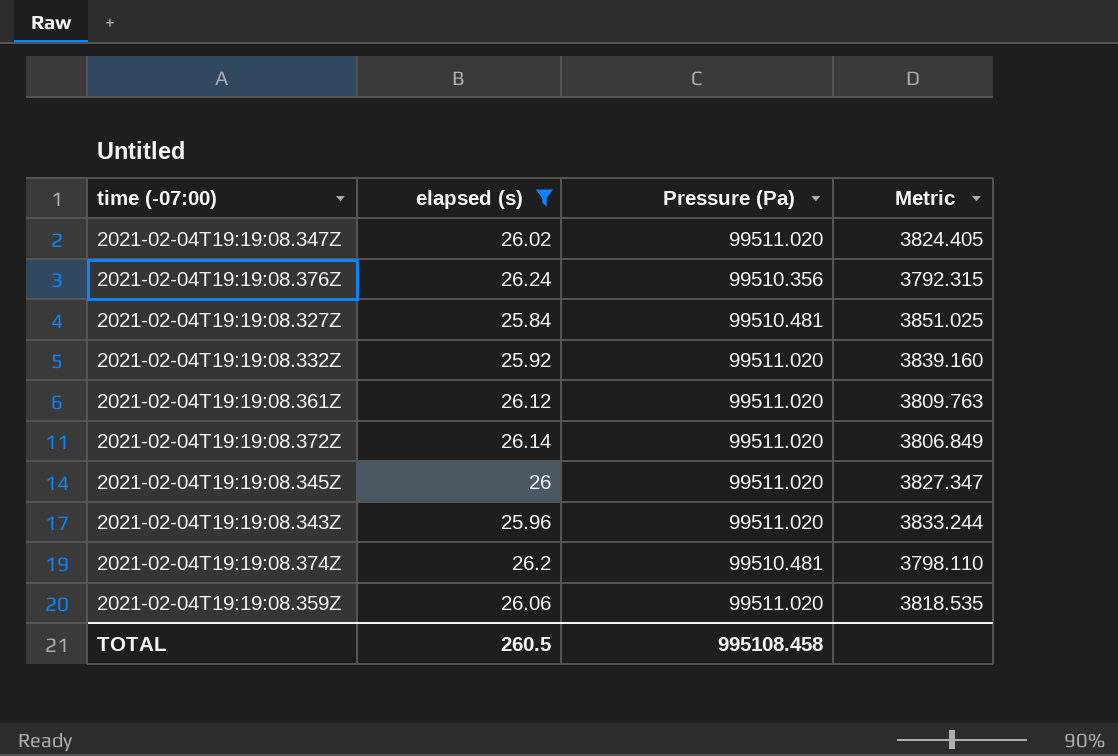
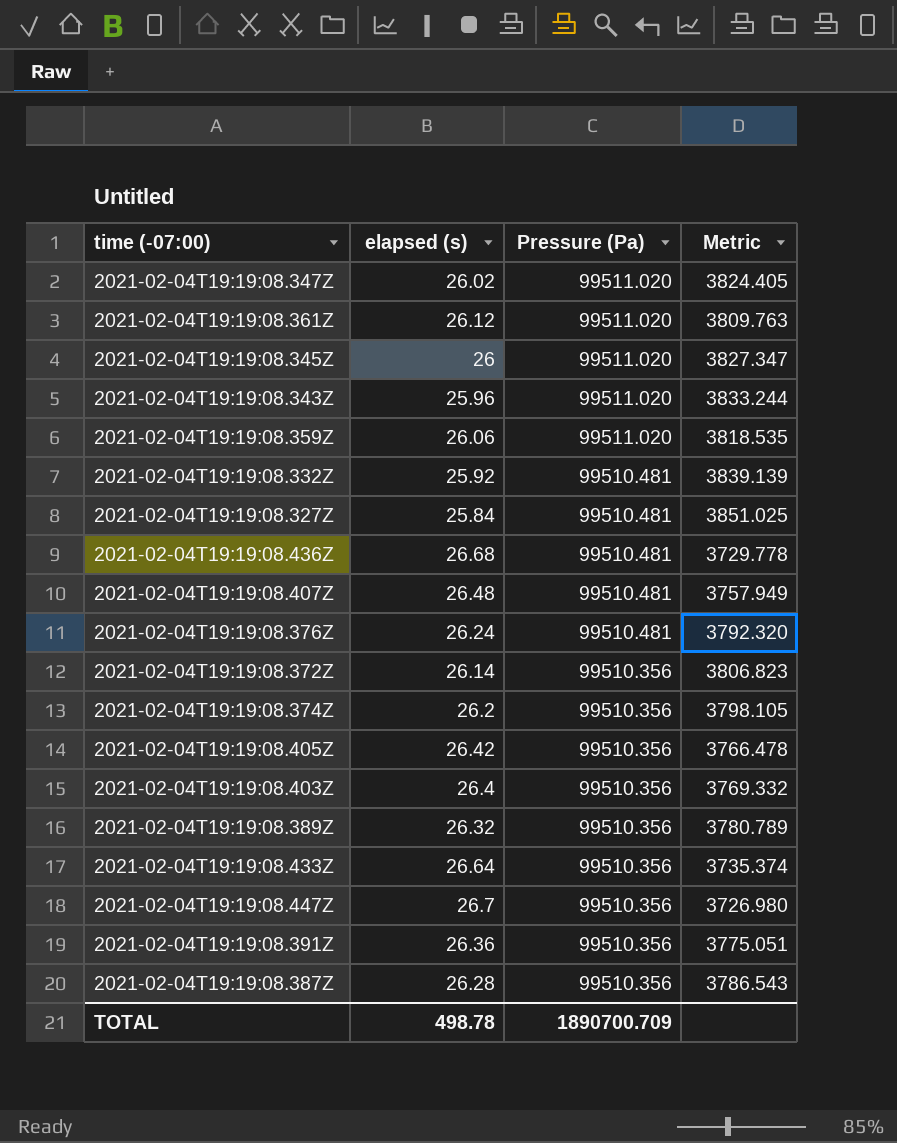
filter: elapsed (s) <= 26.24 -> none
row order: none -> Pressure (Pa) descending
2021-02-04T19:19:08.332Z | Pressure (Pa): 99511.020 -> 99510.481
2021-02-04T19:19:08.332Z | Metric: 3839.160 -> 3839.139
2021-02-04T19:19:08.376Z | Pressure (Pa): 99510.356 -> 99510.481
2021-02-04T19:19:08.376Z | Metric: 3792.315 -> 3792.320
2021-02-04T19:19:08.372Z | Pressure (Pa): 99511.020 -> 99510.356
2021-02-04T19:19:08.372Z | Metric: 3806.849 -> 3806.823
2021-02-04T19:19:08.374Z | Pressure (Pa): 99510.481 -> 99510.356
2021-02-04T19:19:08.374Z | Metric: 3798.110 -> 3798.105
TOTAL | elapsed (s): 260.5 -> 498.78
TOTAL | Pressure (Pa): 995108.458 -> 1890700.709

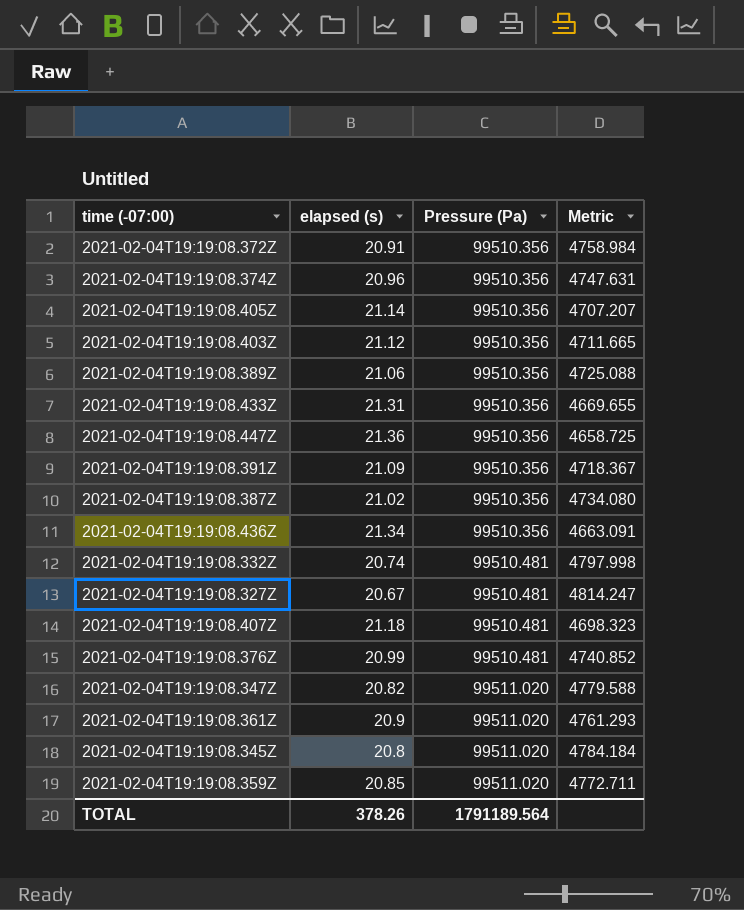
row order: Pressure (Pa) descending -> Pressure (Pa) ascending
row 2021-02-04T19:19:08.343Z: 25.96 | 99511.020 | 3833.244 -> none
2021-02-04T19:19:08.372Z | elapsed (s): 26.14 -> 20.91
2021-02-04T19:19:08.372Z | Metric: 3806.823 -> 4758.984
2021-02-04T19:19:08.374Z | elapsed (s): 26.2 -> 20.96
2021-02-04T19:19:08.374Z | Metric: 3798.105 -> 4747.631
2021-02-04T19:19:08.405Z | elapsed (s): 26.42 -> 21.14
2021-02-04T19:19:08.405Z | Metric: 3766.478 -> 4707.207
2021-02-04T19:19:08.403Z | elapsed (s): 26.4 -> 21.12
2021-02-04T19:19:08.403Z | Metric: 3769.332 -> 4711.665
2021-02-04T19:19:08.389Z | elapsed (s): 26.32 -> 21.06
2021-02-04T19:19:08.389Z | Metric: 3780.789 -> 4725.088
2021-02-04T19:19:08.433Z | elapsed (s): 26.64 -> 21.31
2021-02-04T19:19:08.433Z | Metric: 3735.374 -> 4669.655
2021-02-04T19:19:08.447Z | elapsed (s): 26.7 -> 21.36
2021-02-04T19:19:08.447Z | Metric: 3726.980 -> 4658.725
2021-02-04T19:19:08.391Z | elapsed (s): 26.36 -> 21.09
2021-02-04T19:19:08.391Z | Metric: 3775.051 -> 4718.367
2021-02-04T19:19:08.387Z | elapsed (s): 26.28 -> 21.02
2021-02-04T19:19:08.387Z | Metric: 3786.543 -> 4734.080
2021-02-04T19:19:08.436Z | elapsed (s): 26.68 -> 21.34
2021-02-04T19:19:08.436Z | Pressure (Pa): 99510.481 -> 99510.356
2021-02-04T19:19:08.436Z | Metric: 3729.778 -> 4663.091
2021-02-04T19:19:08.332Z | elapsed (s): 25.92 -> 20.74
2021-02-04T19:19:08.332Z | Metric: 3839.139 -> 4797.998
2021-02-04T19:19:08.327Z | elapsed (s): 25.84 -> 20.67
2021-02-04T19:19:08.327Z | Metric: 3851.025 -> 4814.247
2021-02-04T19:19:08.407Z | elapsed (s): 26.48 -> 21.18
2021-02-04T19:19:08.407Z | Metric: 3757.949 -> 4698.323
2021-02-04T19:19:08.376Z | elapsed (s): 26.24 -> 20.99
2021-02-04T19:19:08.376Z | Metric: 3792.320 -> 4740.852
2021-02-04T19:19:08.347Z | elapsed (s): 26.02 -> 20.82
2021-02-04T19:19:08.347Z | Metric: 3824.405 -> 4779.588
2021-02-04T19:19:08.361Z | elapsed (s): 26.12 -> 20.9
2021-02-04T19:19:08.361Z | Metric: 3809.763 -> 4761.293
2021-02-04T19:19:08.345Z | elapsed (s): 26 -> 20.8
2021-02-04T19:19:08.345Z | Metric: 3827.347 -> 4784.184
2021-02-04T19:19:08.359Z | elapsed (s): 26.06 -> 20.85
2021-02-04T19:19:08.359Z | Metric: 3818.535 -> 4772.711
TOTAL | elapsed (s): 498.78 -> 378.26
TOTAL | Pressure (Pa): 1890700.709 -> 1791189.564

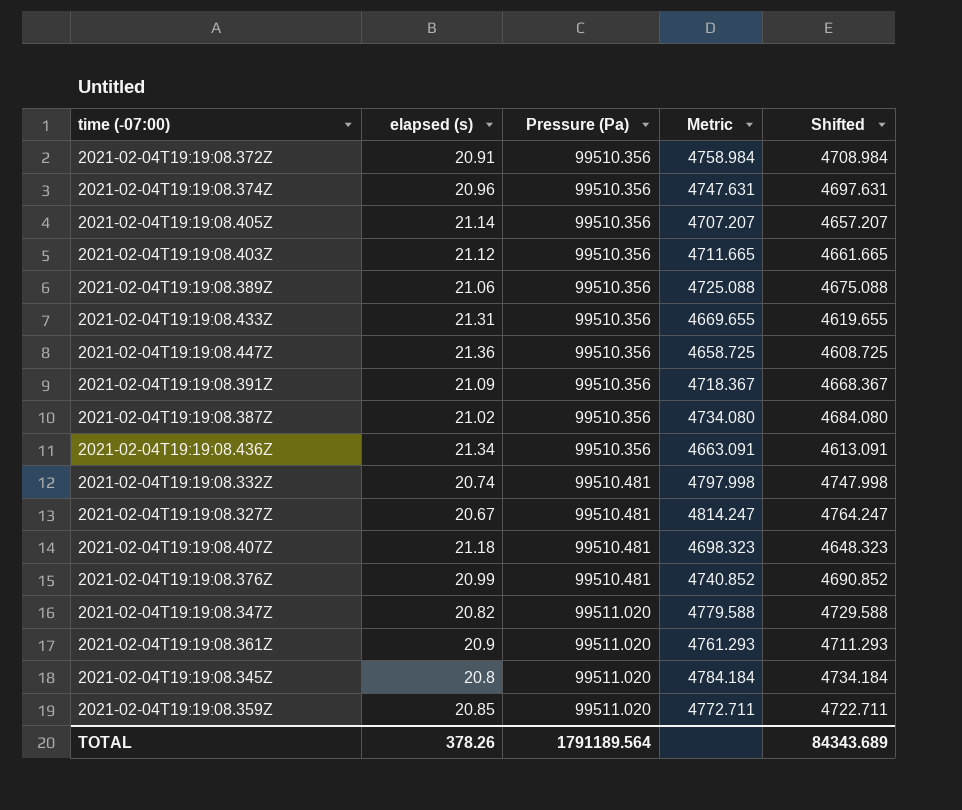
column Shifted | formula: none -> [Metric] - 50

